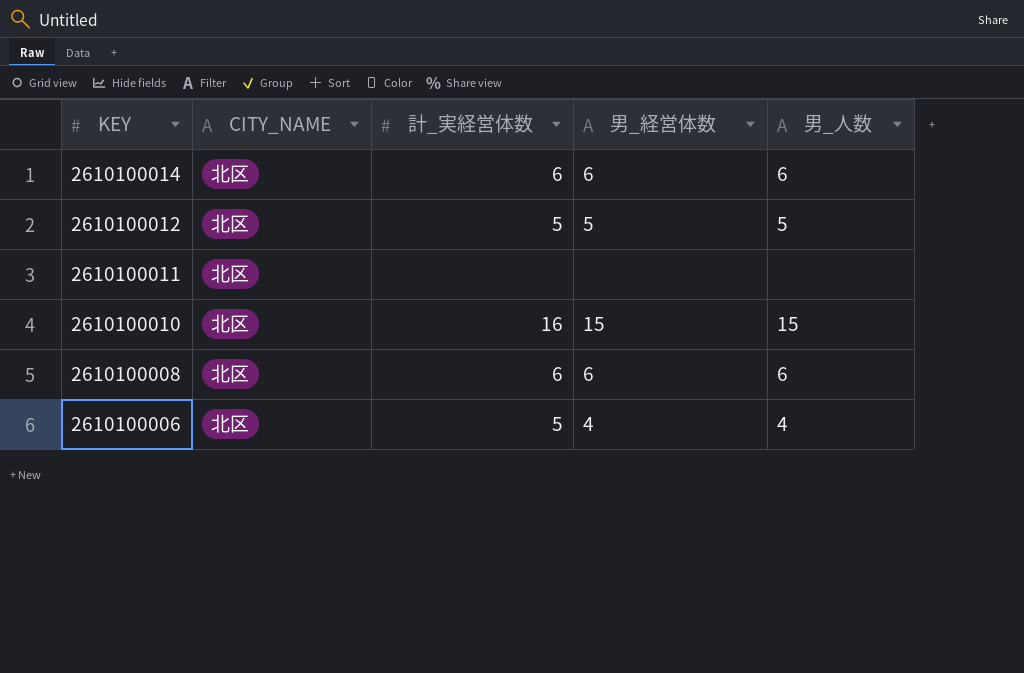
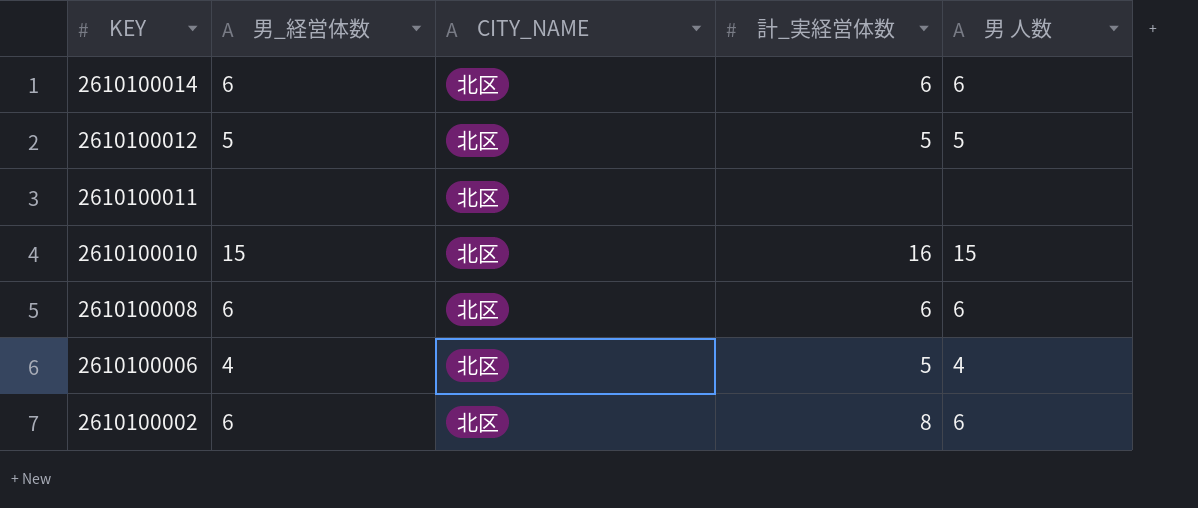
column 男_経営体数 | position: 4 -> 2
column name: 男_人数 -> 男 人数
row 2610100002: none -> 6 | 北区 | 8 | 6

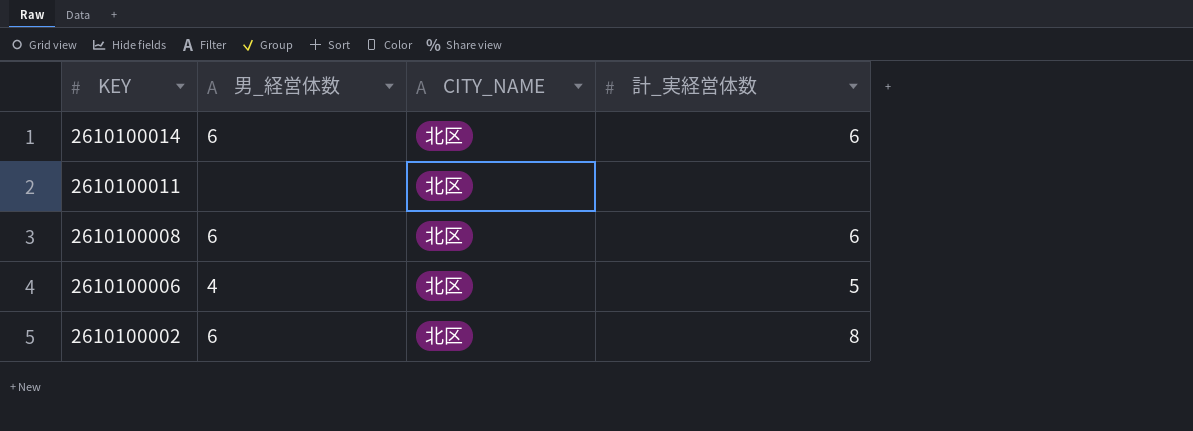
column 男 人数 | position: 5 -> none
row 2610100012: 5 | 北区 | 5 | 5 -> none
row 2610100010: 15 | 北区 | 16 | 15 -> none

